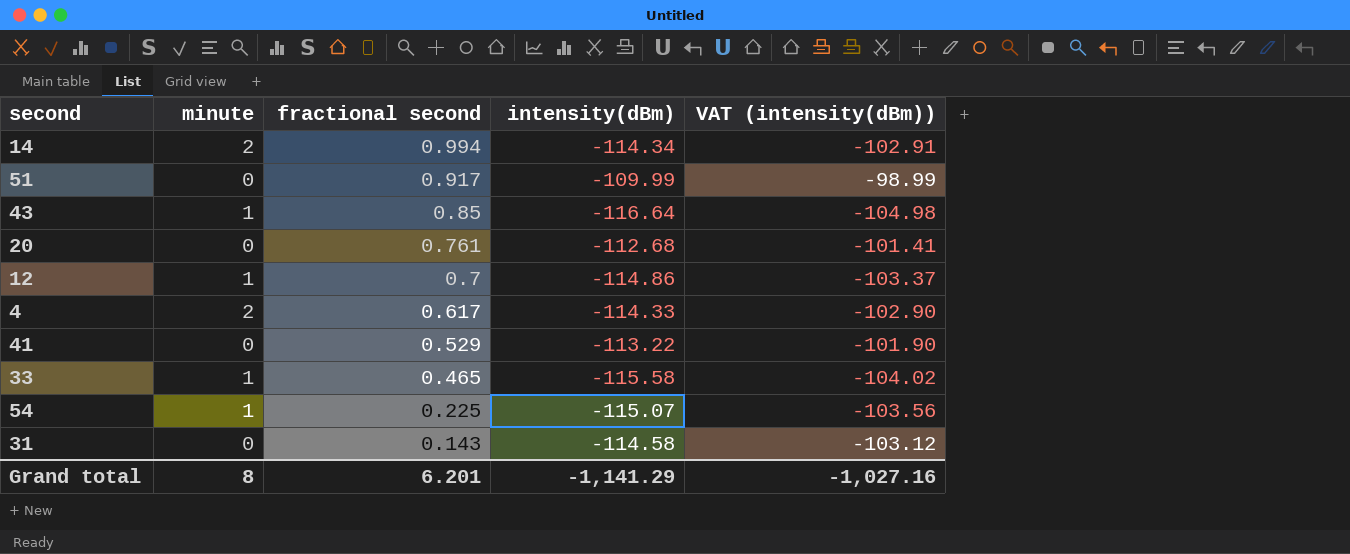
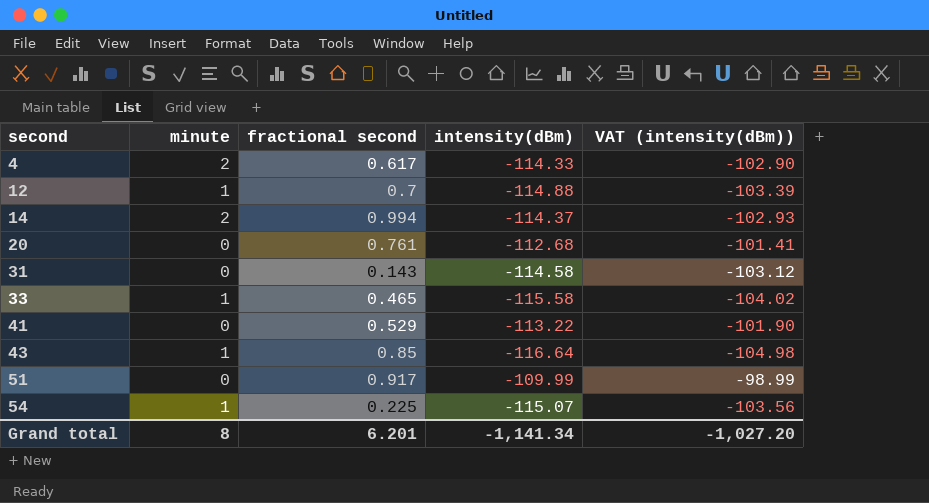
row order: fractional second descending -> second ascending
12 | intensity(dBm): -114.86 -> -114.88
12 | VAT (intensity(dBm)): -103.37 -> -103.39
14 | intensity(dBm): -114.34 -> -114.37
14 | VAT (intensity(dBm)): -102.91 -> -102.93
Grand total | intensity(dBm): -1,141.29 -> -1,141.34
Grand total | VAT (intensity(dBm)): -1,027.16 -> -1,027.20

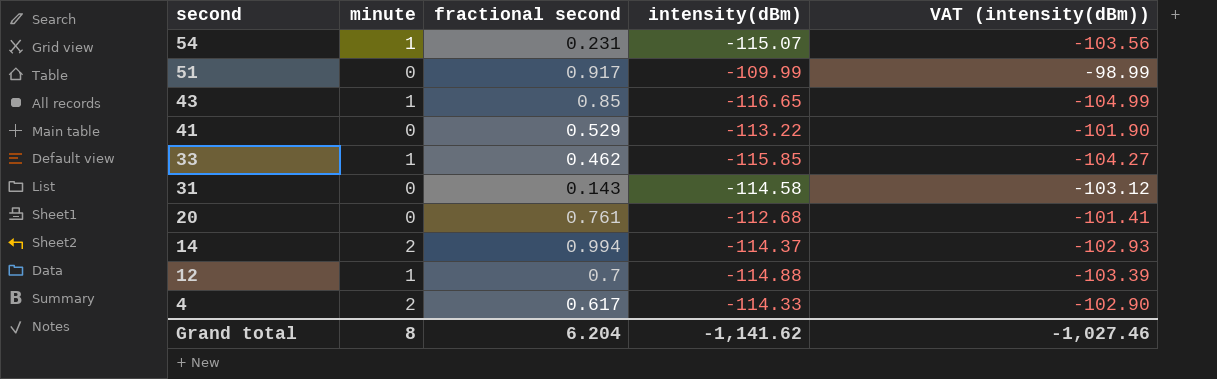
row order: second ascending -> second descending
54 | fractional second: 0.225 -> 0.231
43 | intensity(dBm): -116.64 -> -116.65
43 | VAT (intensity(dBm)): -104.98 -> -104.99
33 | fractional second: 0.465 -> 0.462
33 | intensity(dBm): -115.58 -> -115.85
33 | VAT (intensity(dBm)): -104.02 -> -104.27
Grand total | fractional second: 6.201 -> 6.204
Grand total | intensity(dBm): -1,141.34 -> -1,141.62
Grand total | VAT (intensity(dBm)): -1,027.20 -> -1,027.46

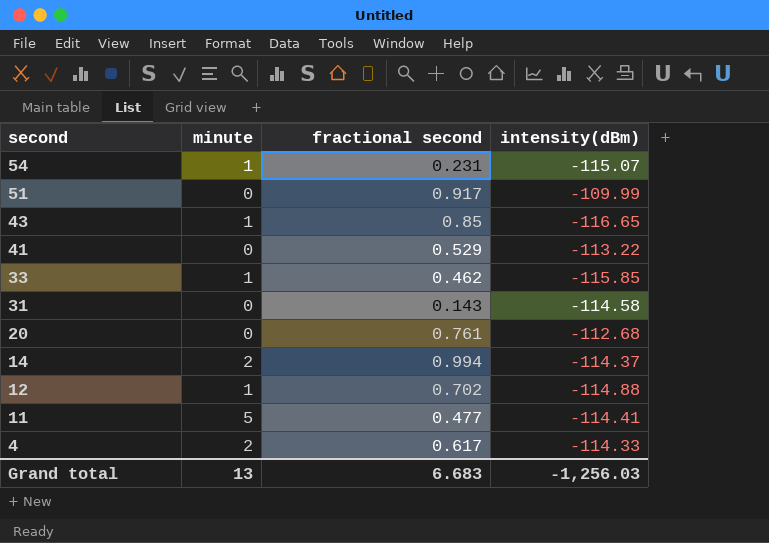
column VAT (intensity(dBm)) | formula: [intensity(dBm)] * 0.9 -> none
12 | fractional second: 0.7 -> 0.702
row 11: none -> 5 | 0.477 | -114.41
Grand total | minute: 8 -> 13
Grand total | fractional second: 6.204 -> 6.683
Grand total | intensity(dBm): -1,141.62 -> -1,256.03

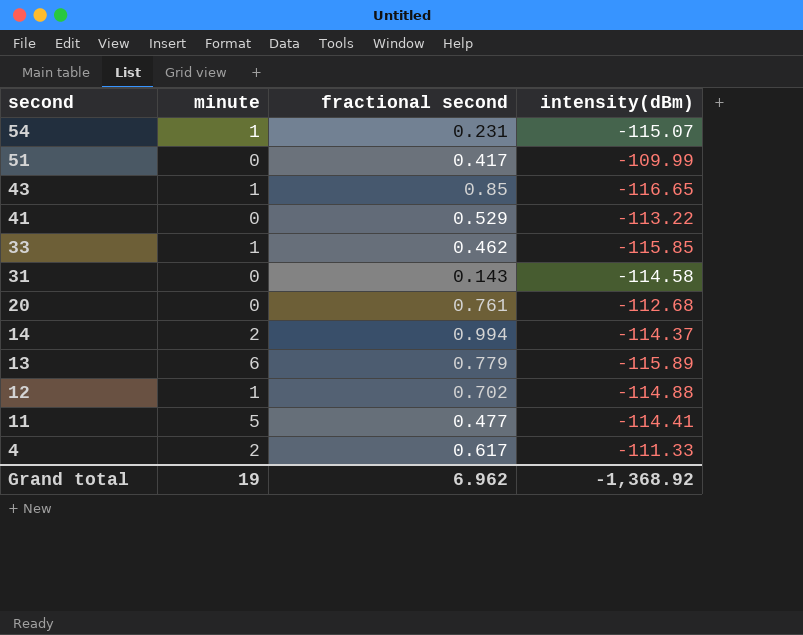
51 | fractional second: 0.917 -> 0.417
row 13: none -> 6 | 0.779 | -115.89
4 | intensity(dBm): -114.33 -> -111.33
Grand total | minute: 13 -> 19
Grand total | fractional second: 6.683 -> 6.962
Grand total | intensity(dBm): -1,256.03 -> -1,368.92

